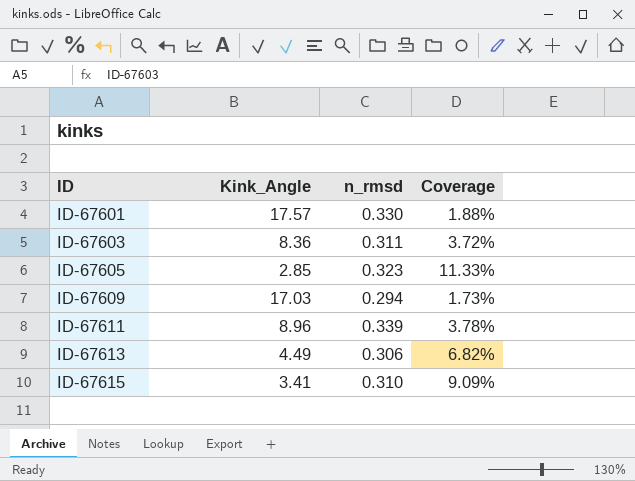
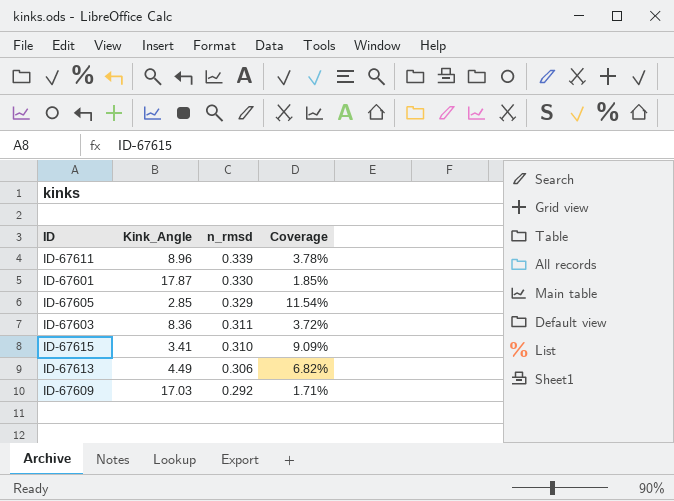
row order: ID ascending -> n_rmsd descending
ID-67601 | Kink_Angle: 17.57 -> 17.87
ID-67601 | Coverage: 1.88% -> 1.85%
ID-67605 | n_rmsd: 0.323 -> 0.329
ID-67605 | Coverage: 11.33% -> 11.54%
ID-67609 | n_rmsd: 0.294 -> 0.292
ID-67609 | Coverage: 1.73% -> 1.71%

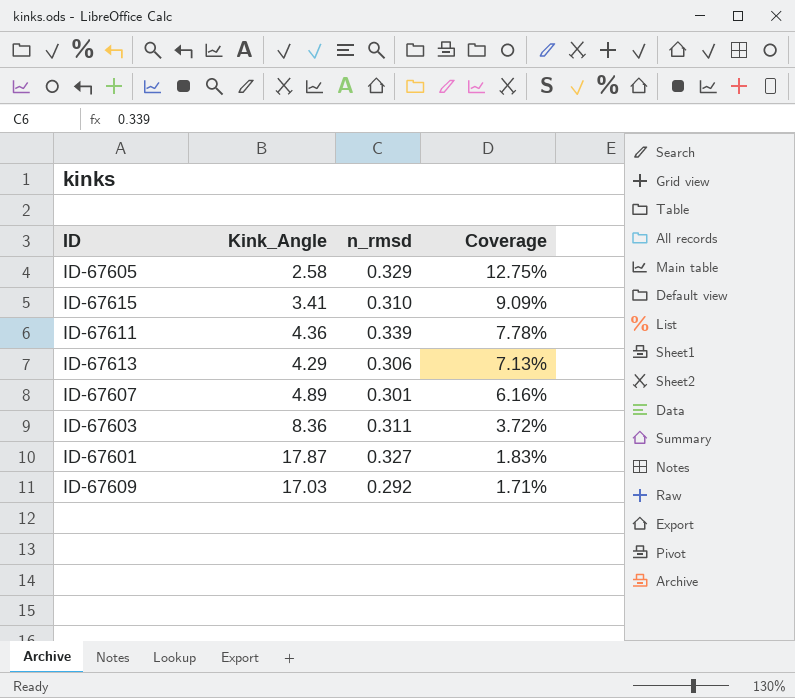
row order: n_rmsd descending -> Coverage descending
ID-67605 | Kink_Angle: 2.85 -> 2.58
ID-67605 | Coverage: 11.54% -> 12.75%
ID-67611 | Kink_Angle: 8.96 -> 4.36
ID-67611 | Coverage: 3.78% -> 7.78%
ID-67613 | Kink_Angle: 4.49 -> 4.29
ID-67613 | Coverage: 6.82% -> 7.13%
row ID-67607: none -> 4.89 | 0.301 | 6.16%
ID-67601 | n_rmsd: 0.330 -> 0.327
ID-67601 | Coverage: 1.85% -> 1.83%

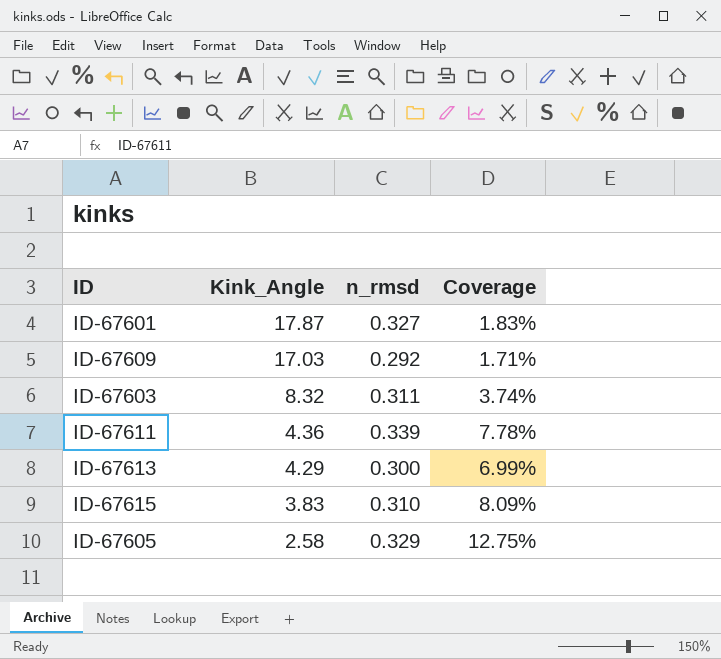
row order: Coverage descending -> Kink_Angle descending
row ID-67607: 4.89 | 0.301 | 6.16% -> none
ID-67603 | Kink_Angle: 8.36 -> 8.32
ID-67603 | Coverage: 3.72% -> 3.74%
ID-67613 | n_rmsd: 0.306 -> 0.300
ID-67613 | Coverage: 7.13% -> 6.99%
ID-67615 | Kink_Angle: 3.41 -> 3.83
ID-67615 | Coverage: 9.09% -> 8.09%

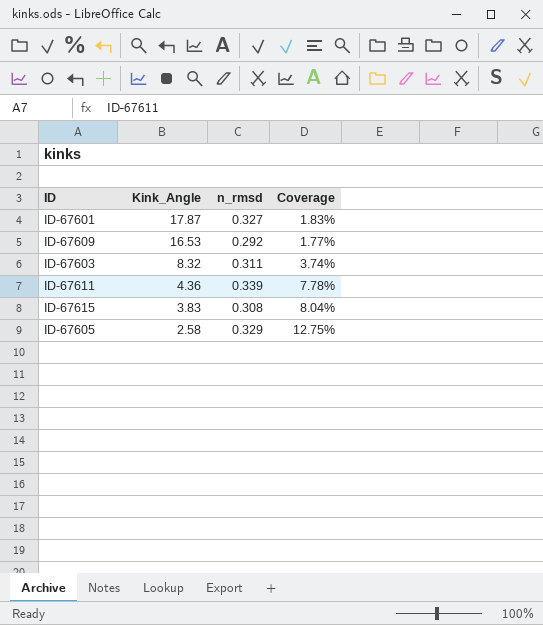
row ID-67613: 4.29 | 0.300 | 6.99% -> none
ID-67609 | Kink_Angle: 17.03 -> 16.53
ID-67609 | Coverage: 1.71% -> 1.77%
ID-67615 | n_rmsd: 0.310 -> 0.308
ID-67615 | Coverage: 8.09% -> 8.04%

